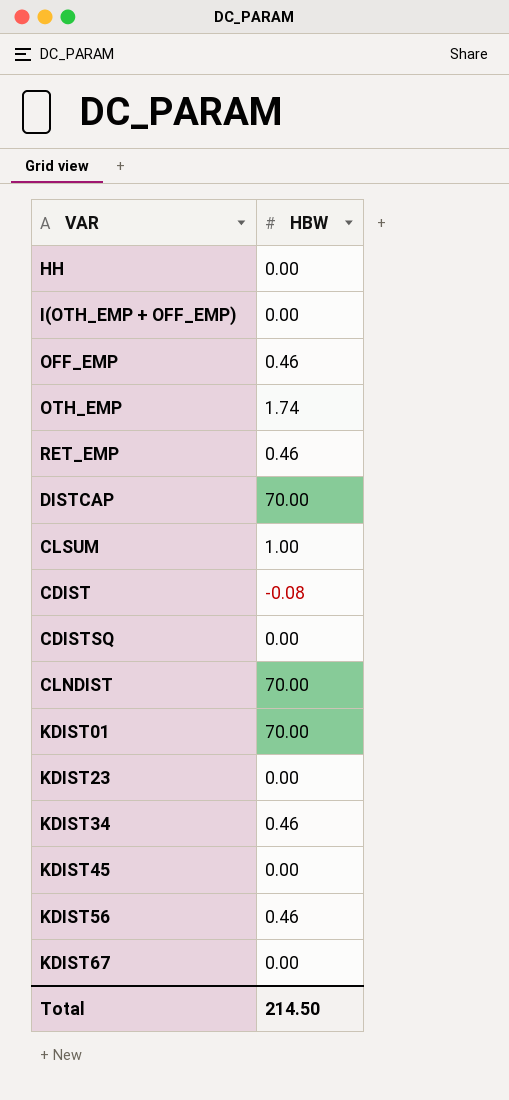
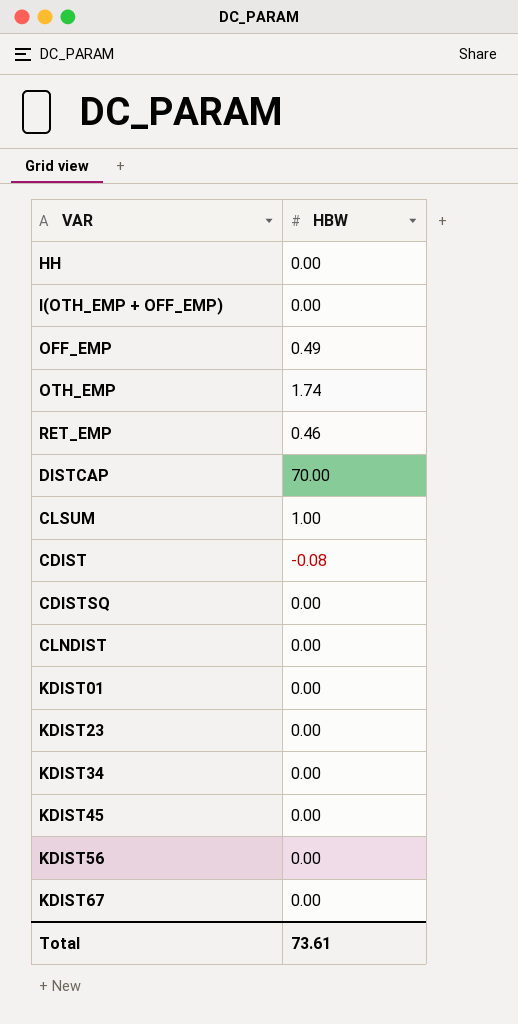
OFF_EMP | HBW: 0.46 -> 0.49
CLNDIST | HBW: 70.00 -> 0.00
KDIST01 | HBW: 70.00 -> 0.00
KDIST34 | HBW: 0.46 -> 0.00
KDIST56 | HBW: 0.46 -> 0.00
Total | HBW: 214.50 -> 73.61

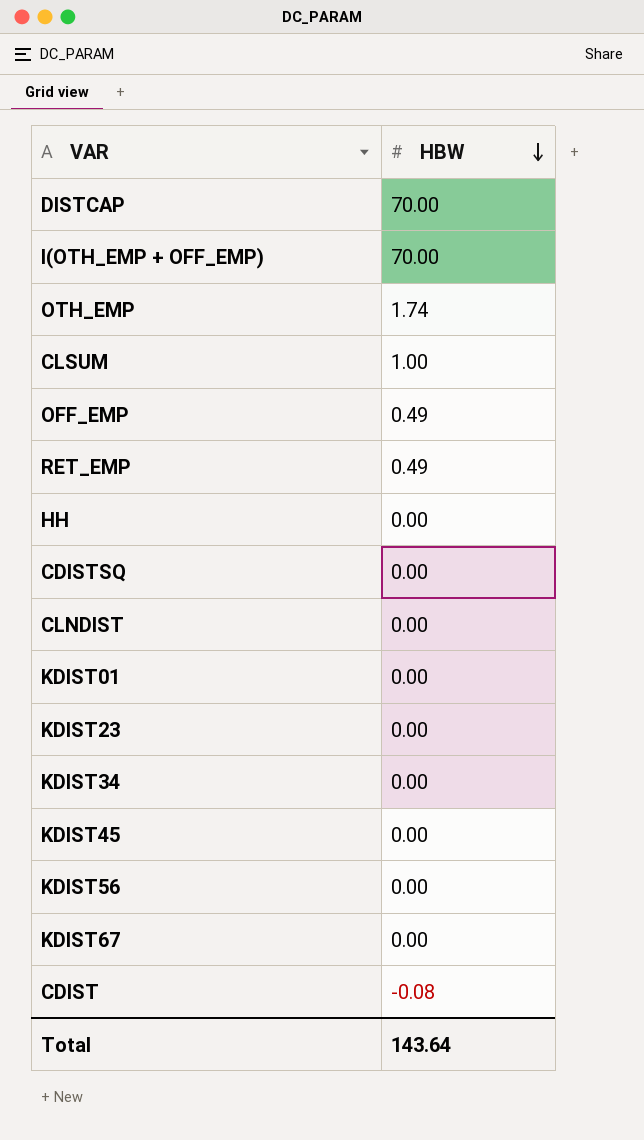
row order: none -> HBW descending
I(OTH_EMP + OFF_EMP) | HBW: 0.00 -> 70.00
RET_EMP | HBW: 0.46 -> 0.49
Total | HBW: 73.61 -> 143.64

